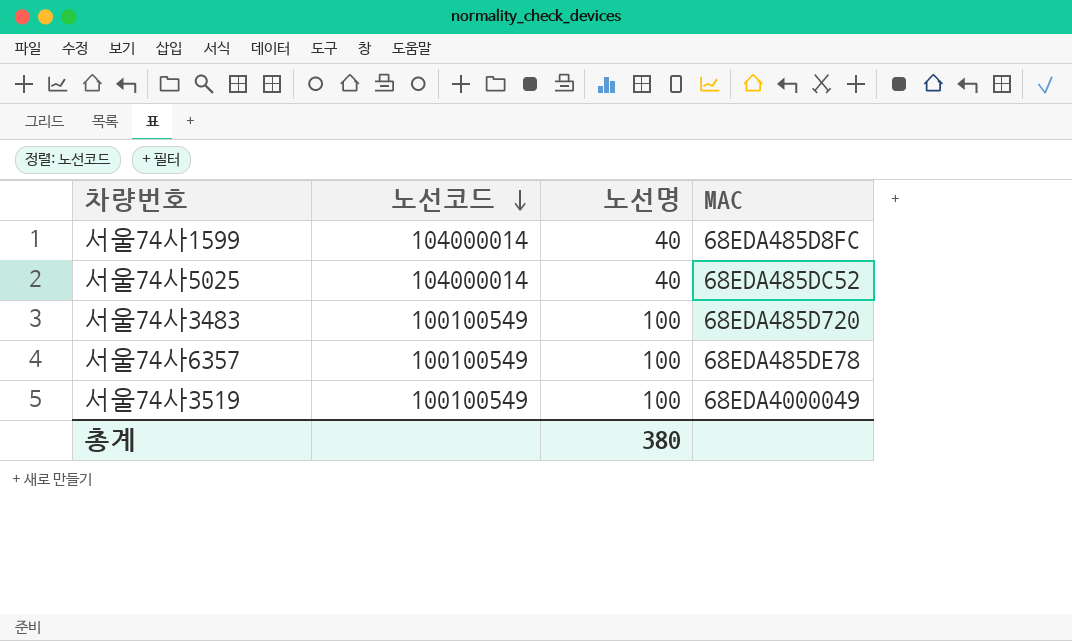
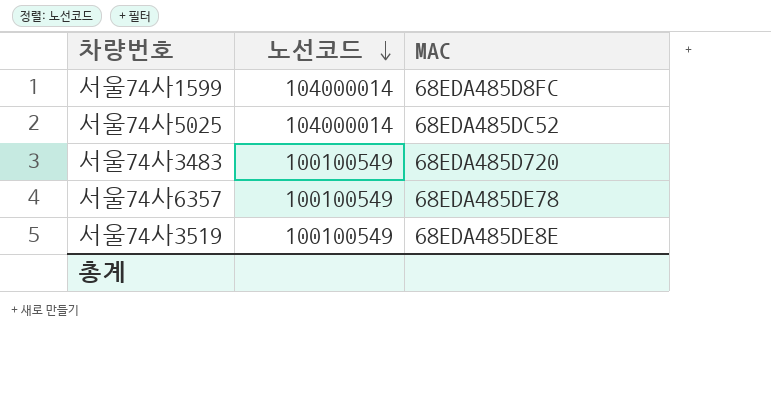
column 노선명 | position: 3 -> none
서울74사3519 | MAC: 68EDA4000049 -> 68EDA485DE8E

